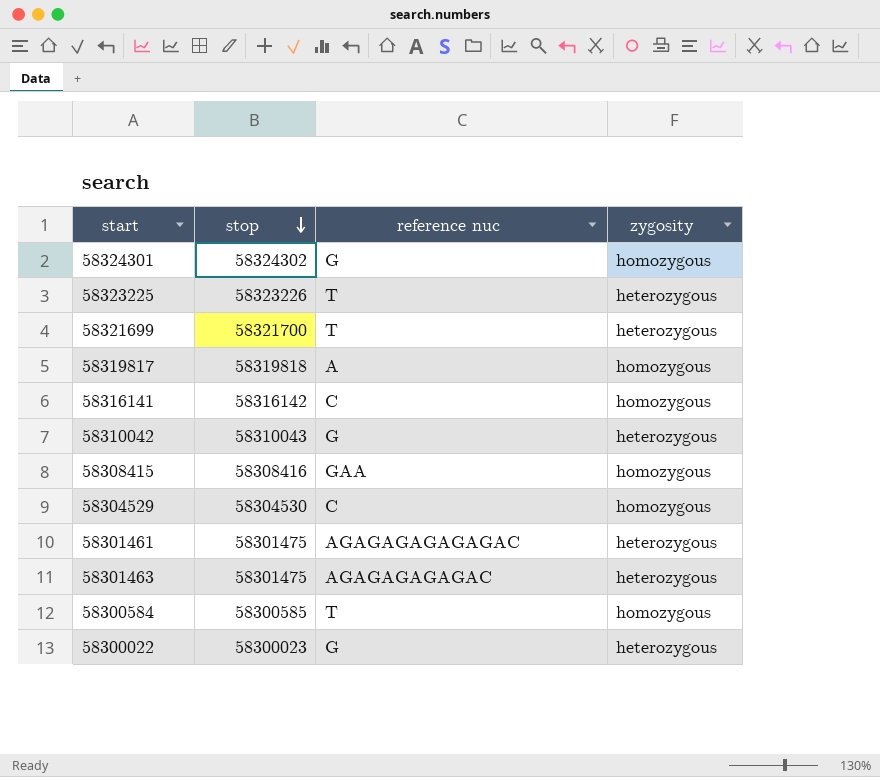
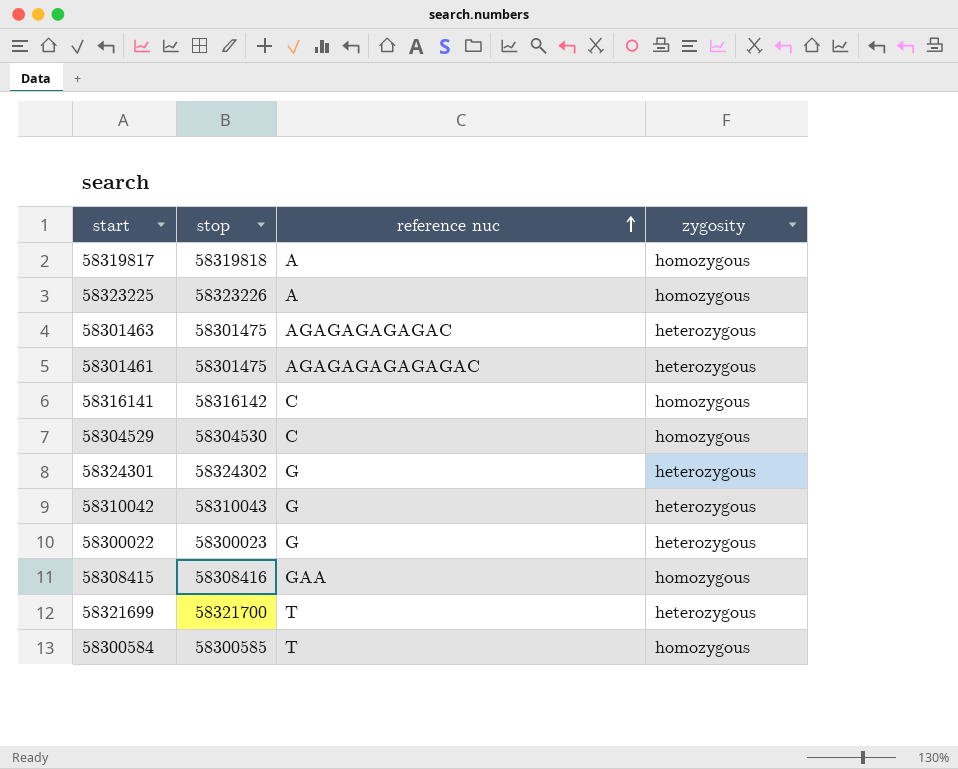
row order: stop descending -> reference nuc ascending
58323225 | reference nuc: T -> A
58323225 | zygosity: heterozygous -> homozygous
58324301 | zygosity: homozygous -> heterozygous

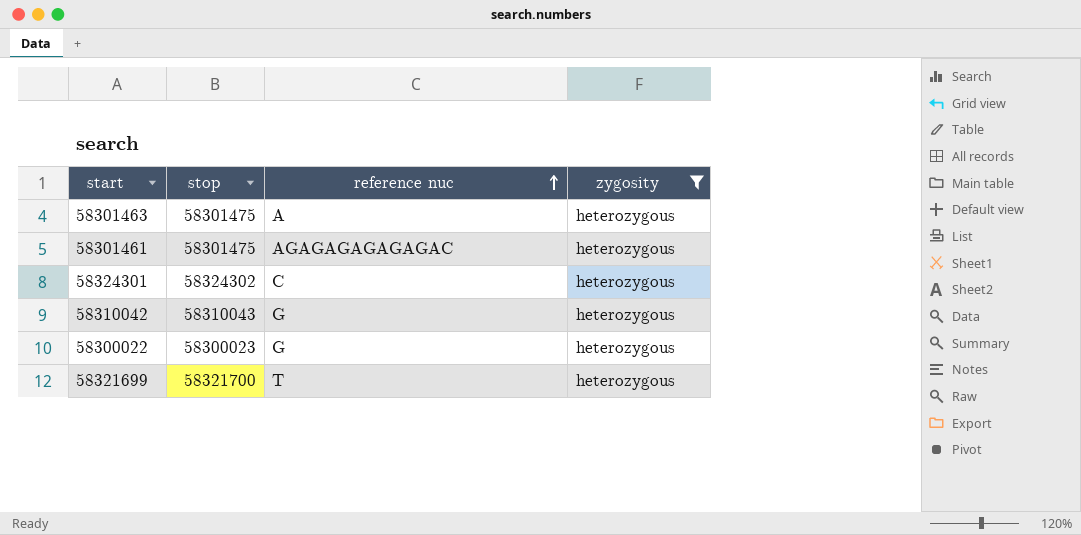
filter: none -> zygosity = heterozygous
58301463 | reference nuc: AGAGAGAGAGAC -> A
58324301 | reference nuc: G -> C

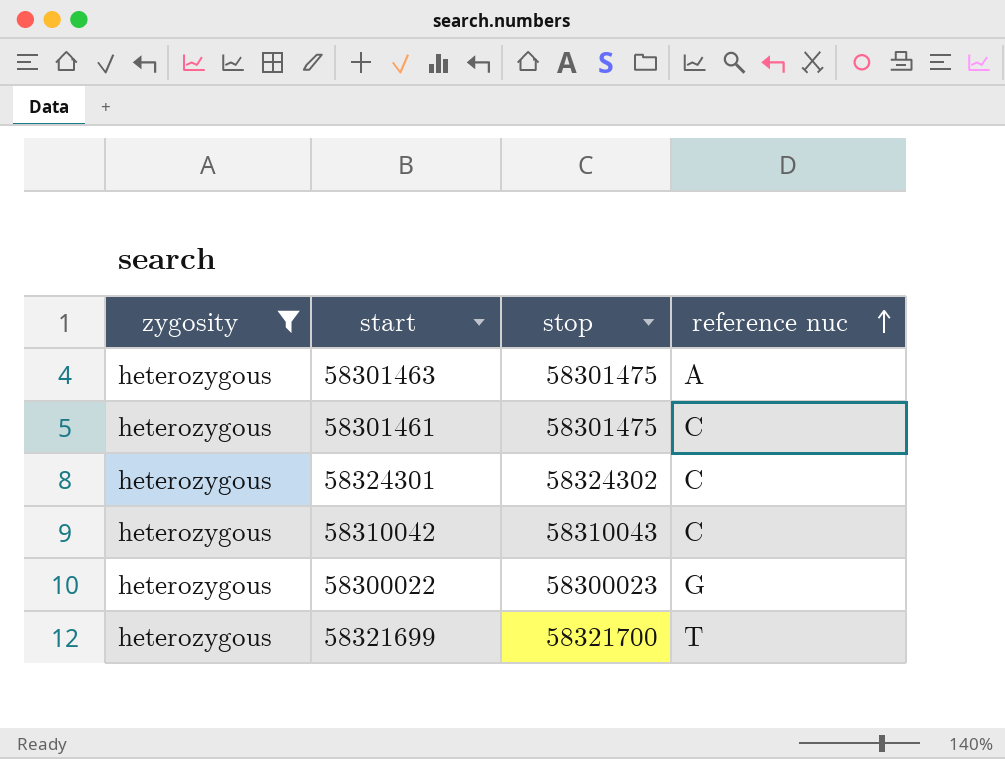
column zygosity | position: 4 -> 1
58301461 | reference nuc: AGAGAGAGAGAGAC -> C
58310042 | reference nuc: G -> C

